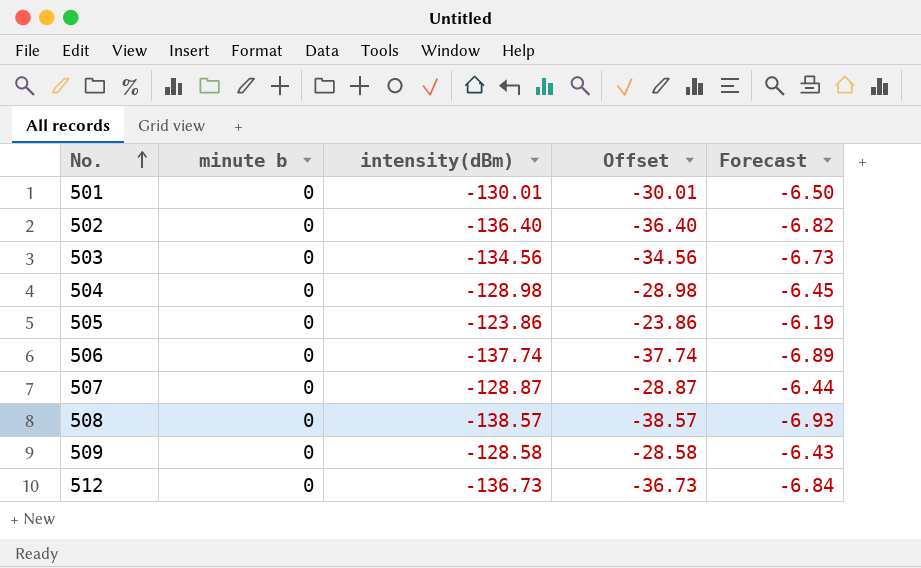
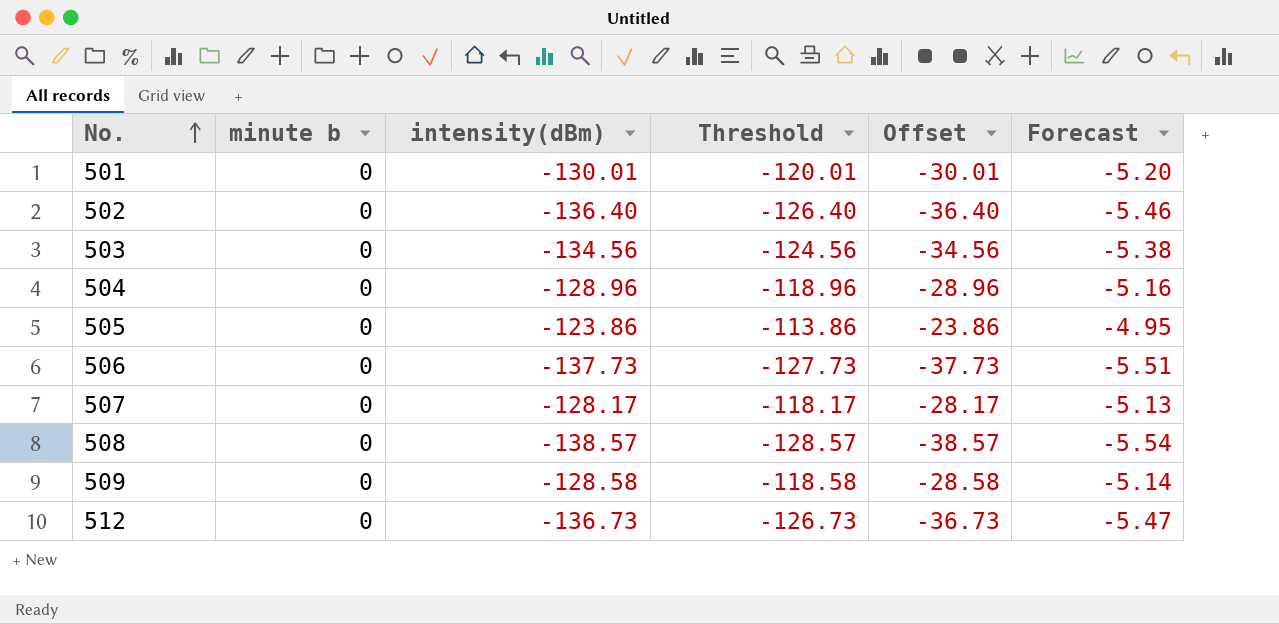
column Threshold | formula: none -> [intensity(dBm)] + 10
column Forecast | formula: [intensity(dBm)] * 0.05 -> [intensity(dBm)] * 0.04
504 | intensity(dBm): -128.98 -> -128.96
504 | Offset: -28.98 -> -28.96
506 | intensity(dBm): -137.74 -> -137.73
506 | Offset: -37.74 -> -37.73
507 | intensity(dBm): -128.87 -> -128.17
507 | Offset: -28.87 -> -28.17

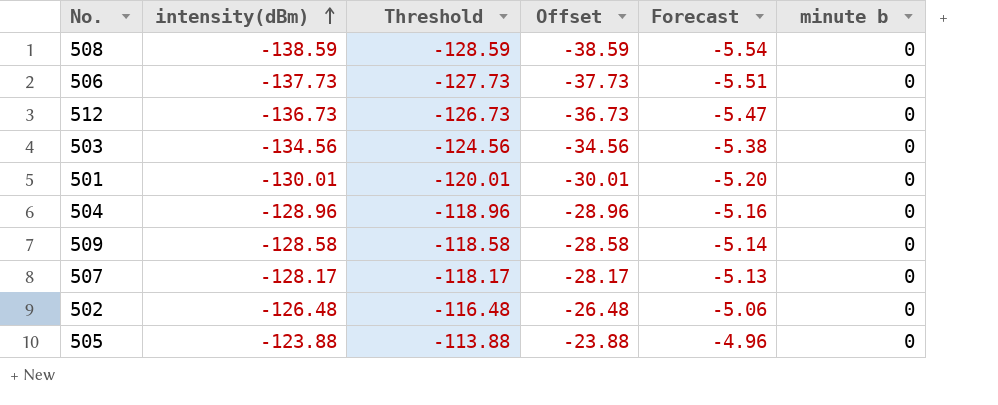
row order: No. ascending -> intensity(dBm) ascending
column minute b | position: 2 -> 6
508 | intensity(dBm): -138.57 -> -138.59
508 | Threshold: -128.57 -> -128.59
508 | Offset: -38.57 -> -38.59
502 | intensity(dBm): -136.40 -> -126.48
502 | Threshold: -126.40 -> -116.48
502 | Offset: -36.40 -> -26.48
502 | Forecast: -5.46 -> -5.06
505 | intensity(dBm): -123.86 -> -123.88
505 | Threshold: -113.86 -> -113.88
505 | Offset: -23.86 -> -23.88
505 | Forecast: -4.95 -> -4.96

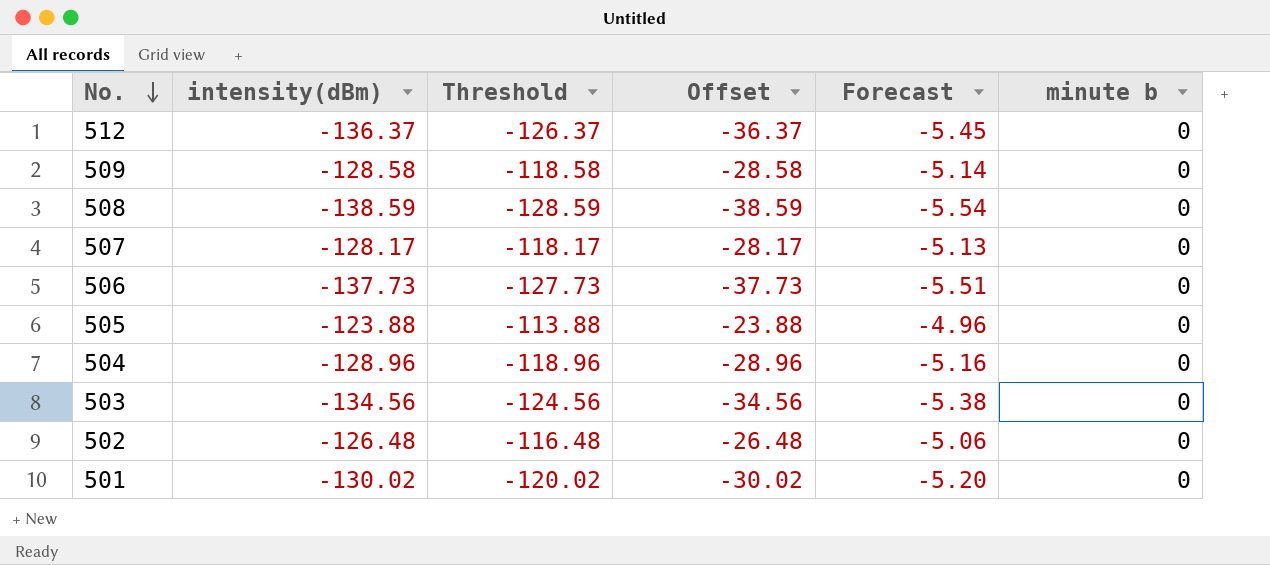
row order: intensity(dBm) ascending -> No. descending
512 | intensity(dBm): -136.73 -> -136.37
512 | Threshold: -126.73 -> -126.37
512 | Offset: -36.73 -> -36.37
512 | Forecast: -5.47 -> -5.45
501 | intensity(dBm): -130.01 -> -130.02
501 | Threshold: -120.01 -> -120.02
501 | Offset: -30.01 -> -30.02

